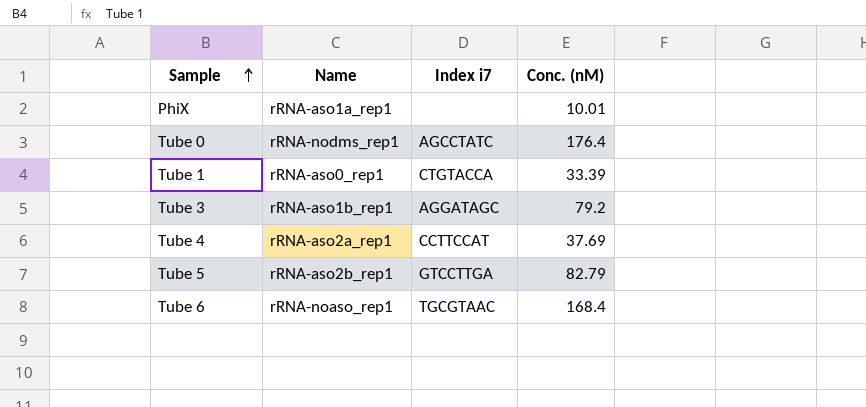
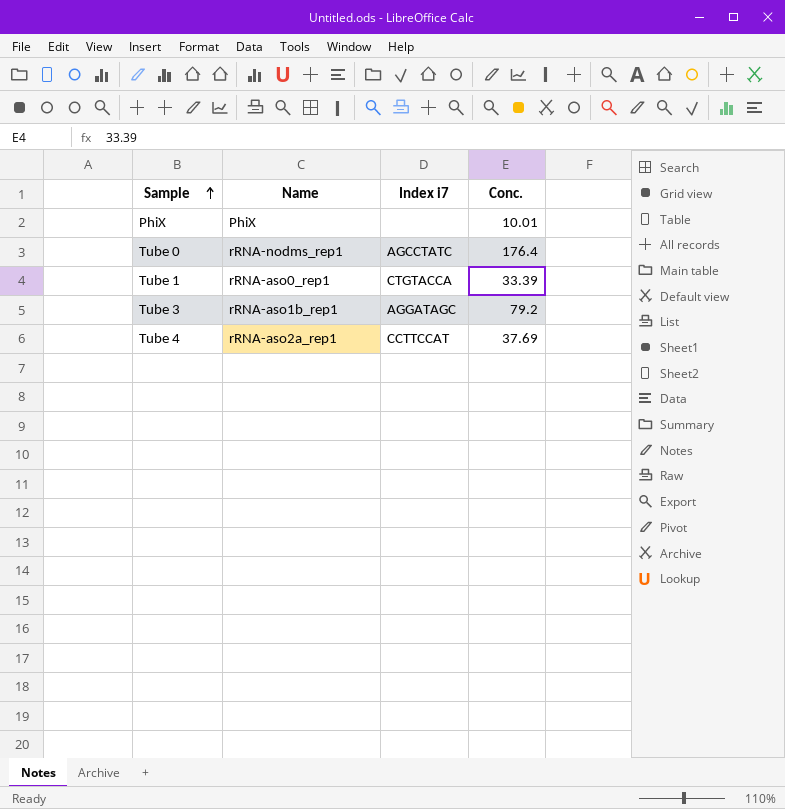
column name: Conc. (nM) -> Conc.
row Tube 5: rRNA-aso2b_rep1 | GTCCTTGA | 82.79 -> none
row Tube 6: rRNA-noaso_rep1 | TGCGTAAC | 168.4 -> none
PhiX | Name: rRNA-aso1a_rep1 -> PhiX

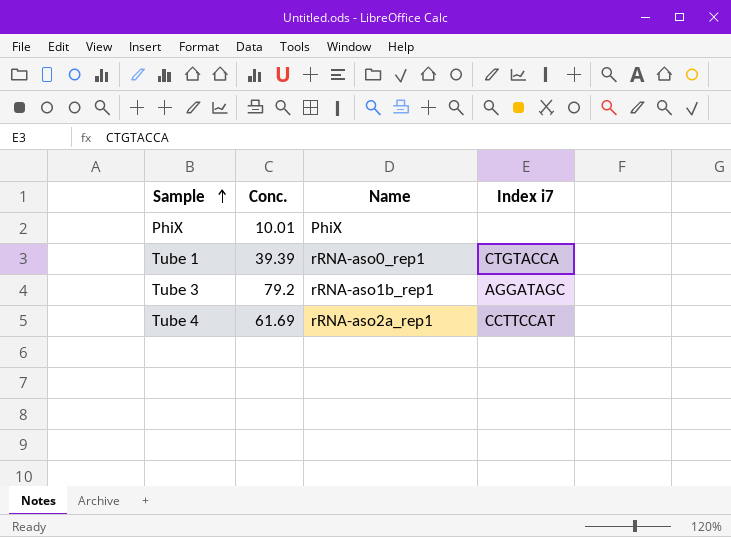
column Conc. | position: 4 -> 2
row Tube 0: rRNA-nodms_rep1 | AGCCTATC | 176.4 -> none
Tube 1 | Conc.: 33.39 -> 39.39
Tube 4 | Conc.: 37.69 -> 61.69

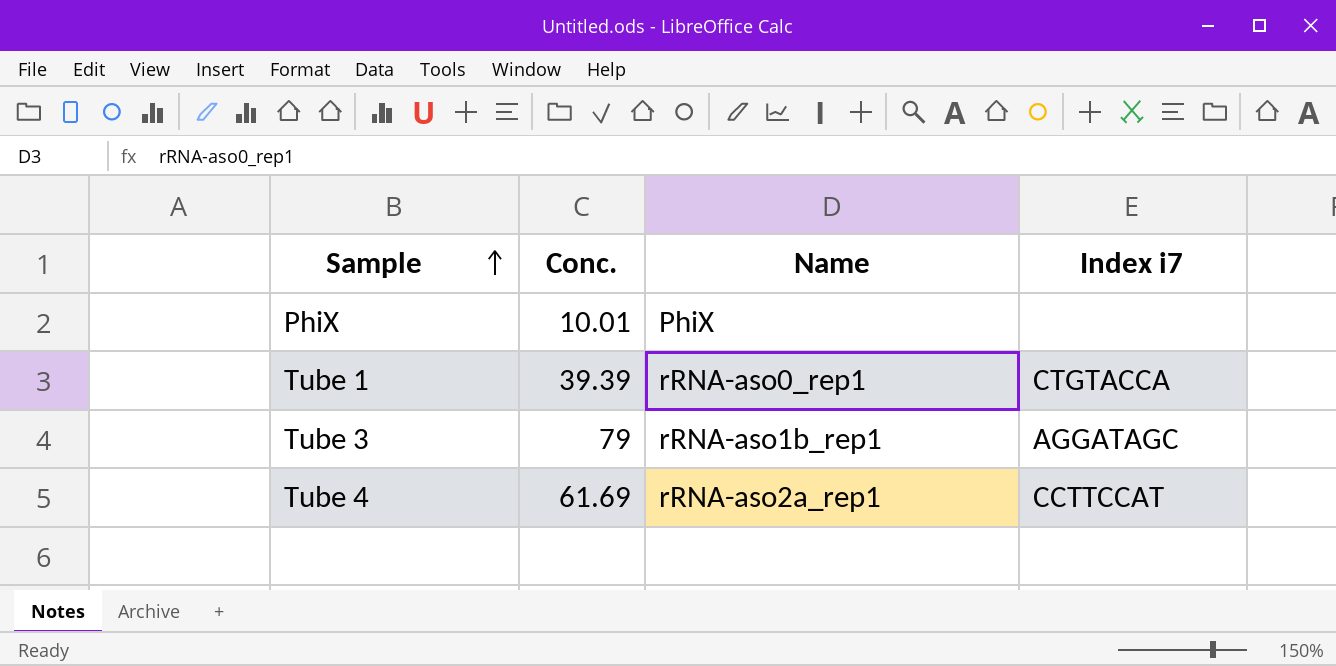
Tube 3 | Conc.: 79.2 -> 79

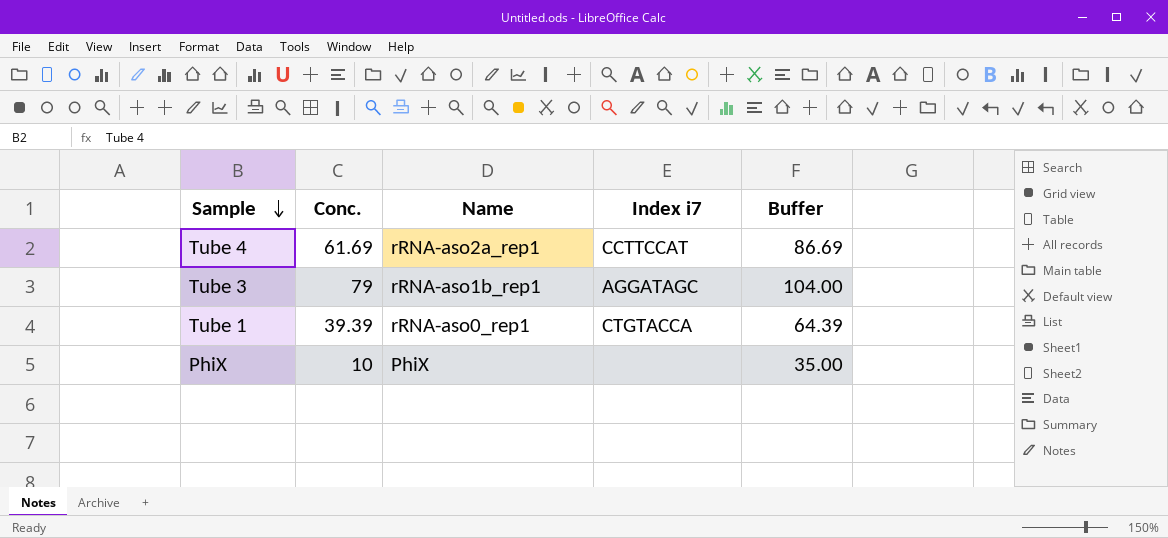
row order: Sample ascending -> Sample descending
column Buffer | formula: none -> [Conc.] + 25
PhiX | Conc.: 10.01 -> 10

